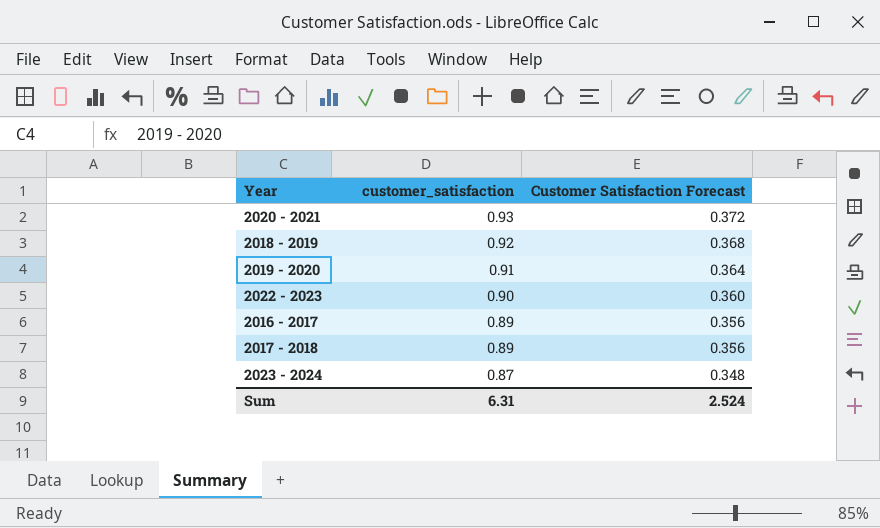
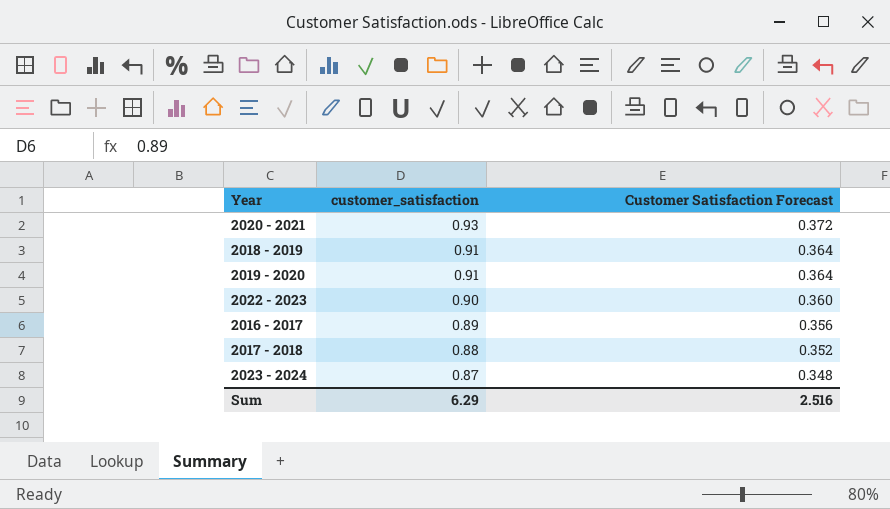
2018 - 2019 | customer_satisfaction: 0.92 -> 0.91
2018 - 2019 | Customer Satisfaction Forecast: 0.368 -> 0.364
2017 - 2018 | customer_satisfaction: 0.89 -> 0.88
2017 - 2018 | Customer Satisfaction Forecast: 0.356 -> 0.352
Sum | customer_satisfaction: 6.31 -> 6.29
Sum | Customer Satisfaction Forecast: 2.524 -> 2.516

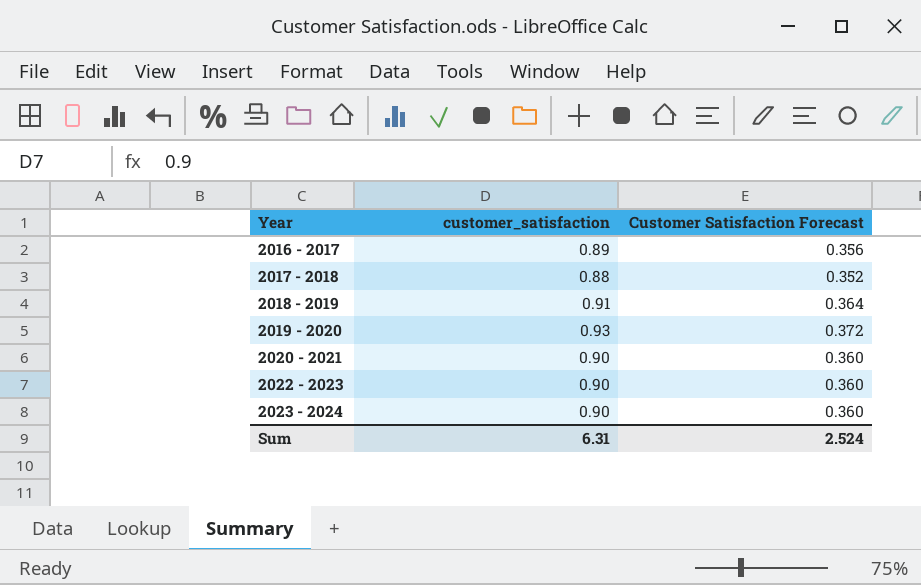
row order: customer_satisfaction descending -> Year ascending
2019 - 2020 | customer_satisfaction: 0.91 -> 0.93
2019 - 2020 | Customer Satisfaction Forecast: 0.364 -> 0.372
2020 - 2021 | customer_satisfaction: 0.93 -> 0.90
2020 - 2021 | Customer Satisfaction Forecast: 0.372 -> 0.360
2023 - 2024 | customer_satisfaction: 0.87 -> 0.90
2023 - 2024 | Customer Satisfaction Forecast: 0.348 -> 0.360
Sum | customer_satisfaction: 6.29 -> 6.31
Sum | Customer Satisfaction Forecast: 2.516 -> 2.524

